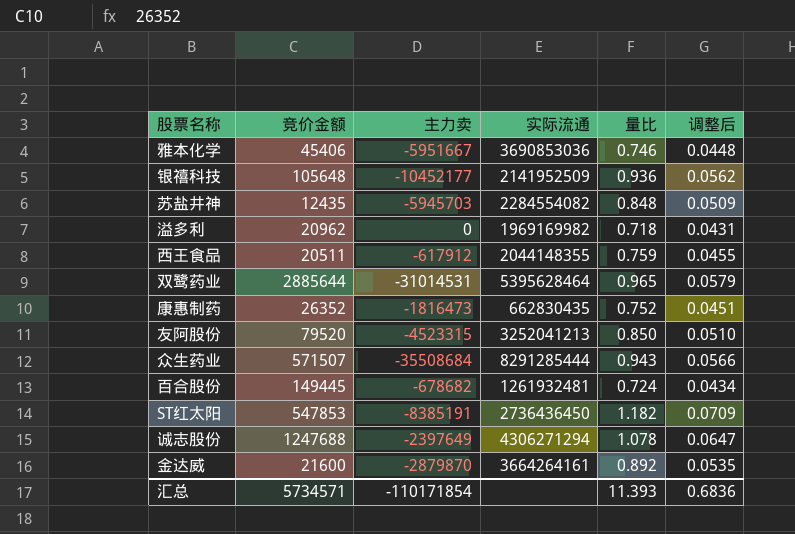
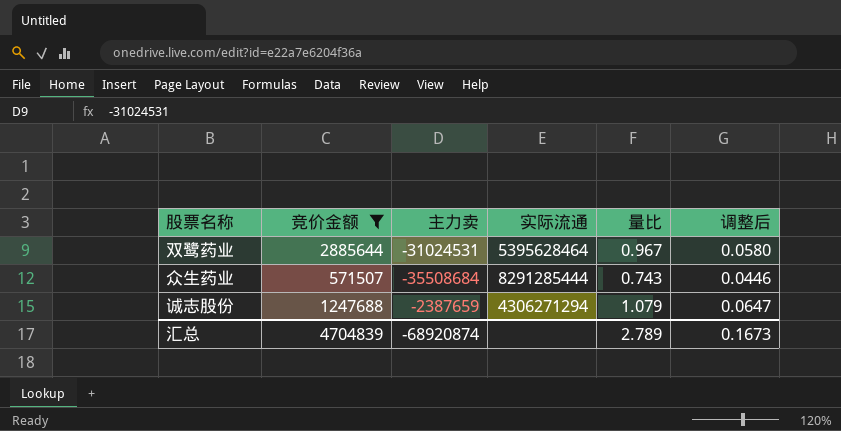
filter: none -> 竞价金额 >= 571507
双鹭药业 | 主力卖: -31014531 -> -31024531
双鹭药业 | 量比: 0.965 -> 0.967
双鹭药业 | 调整后: 0.0579 -> 0.0580
众生药业 | 量比: 0.943 -> 0.743
众生药业 | 调整后: 0.0566 -> 0.0446
诚志股份 | 主力卖: -2397649 -> -2387659
诚志股份 | 量比: 1.078 -> 1.079
汇总 | 竞价金额: 5734571 -> 4704839
汇总 | 主力卖: -110171854 -> -68920874
汇总 | 量比: 11.393 -> 2.789
汇总 | 调整后: 0.6836 -> 0.1673

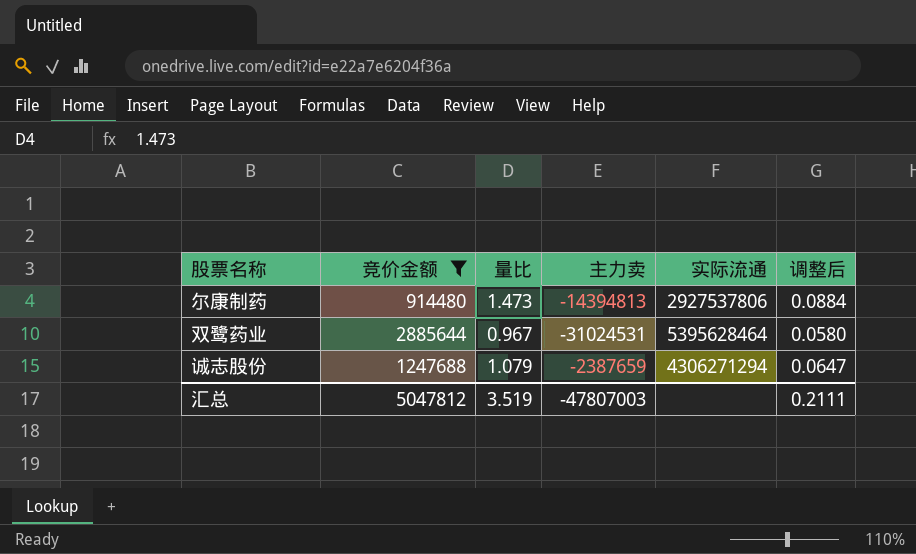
column 量比 | position: 5 -> 3
row 众生药业: 571507 | -35508684 | 8291285444 | 0.743 | 0.0446 -> none
row 尔康制药: none -> 914480 | 1.473 | -14394813 | 2927537806 | 0.0884
汇总 | 竞价金额: 4704839 -> 5047812
汇总 | 量比: 2.789 -> 3.519
汇总 | 主力卖: -68920874 -> -47807003
汇总 | 调整后: 0.1673 -> 0.2111

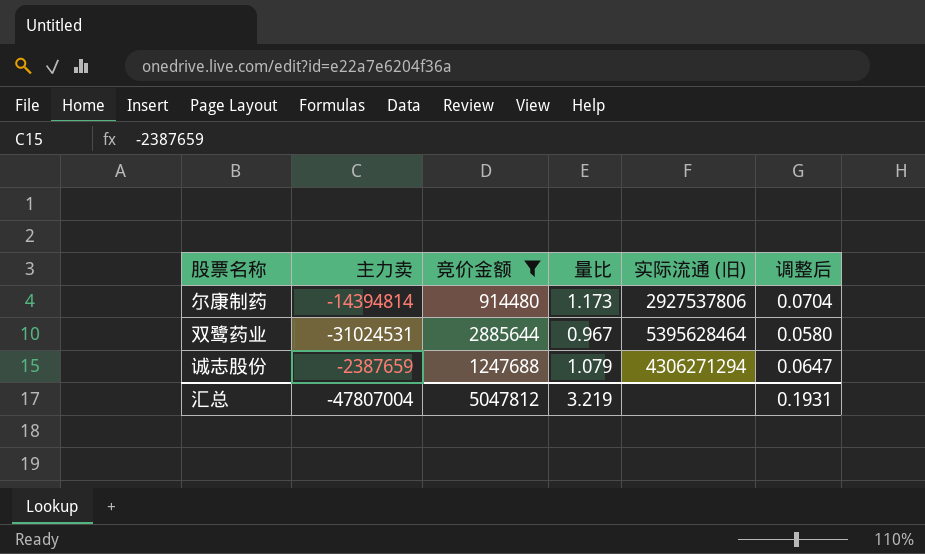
column 主力卖 | position: 4 -> 2
column name: 实际流通 -> 实际流通 (旧)
尔康制药 | 主力卖: -14394813 -> -14394814
尔康制药 | 量比: 1.473 -> 1.173
尔康制药 | 调整后: 0.0884 -> 0.0704
汇总 | 主力卖: -47807003 -> -47807004
汇总 | 量比: 3.519 -> 3.219
汇总 | 调整后: 0.2111 -> 0.1931

